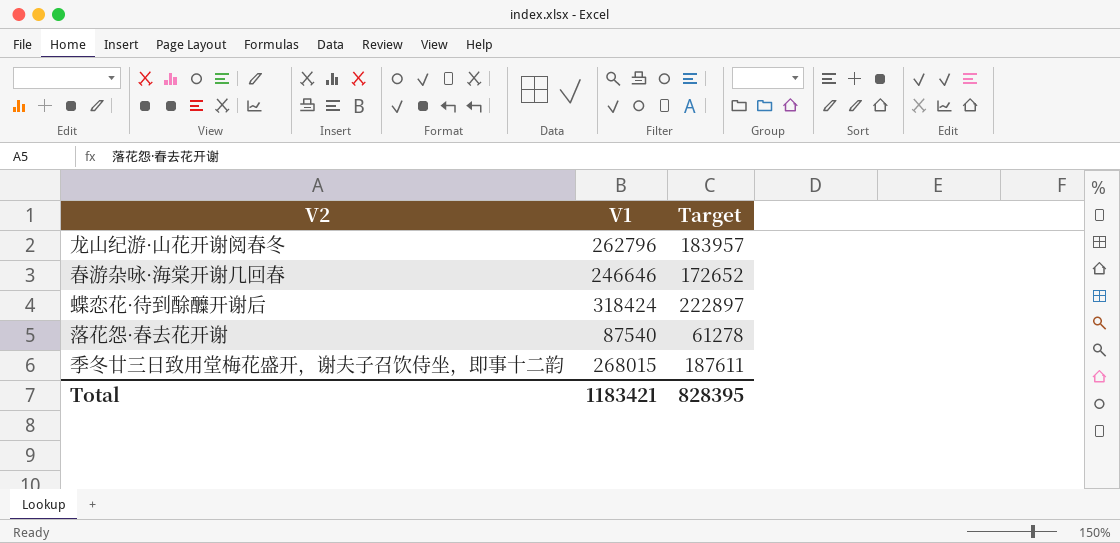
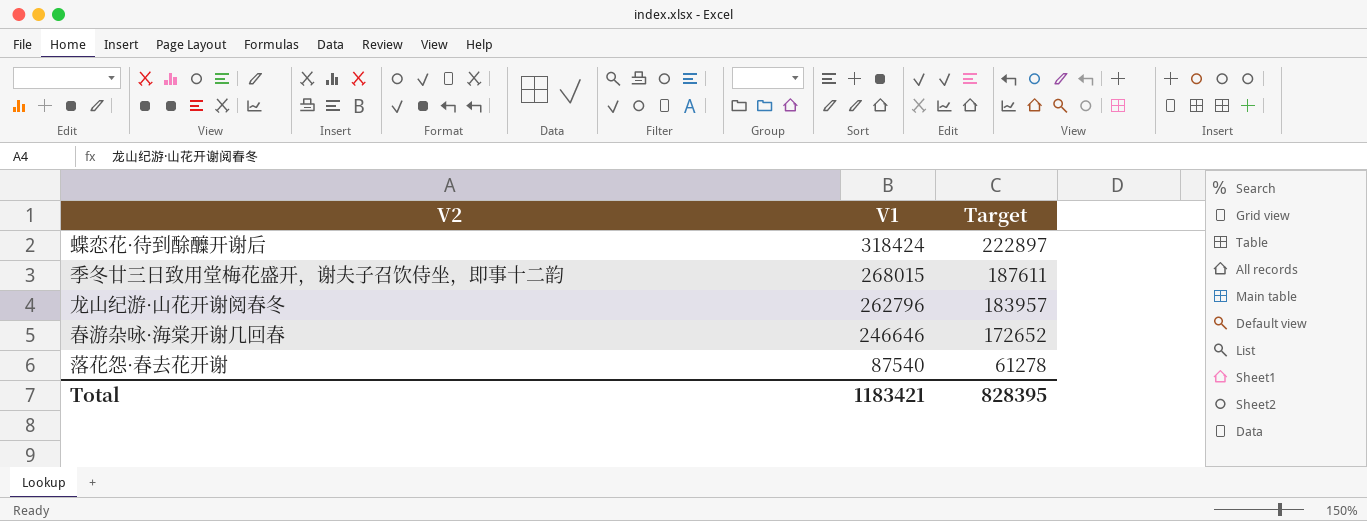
row order: none -> V1 descending

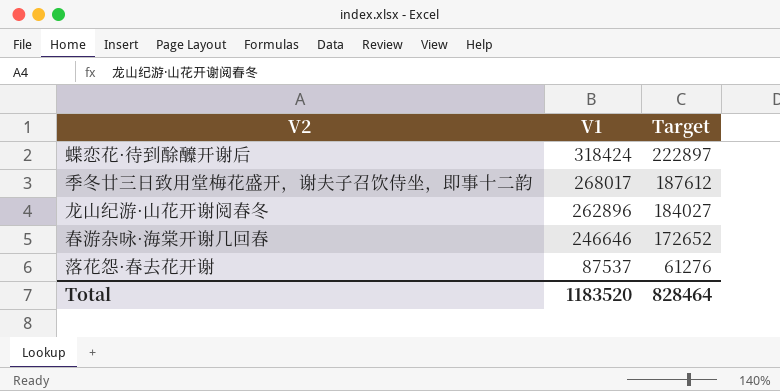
季冬廿三日致用堂梅花盛开，谢夫子召饮侍坐，即事十二韵 | V1: 268015 -> 268017
季冬廿三日致用堂梅花盛开，谢夫子召饮侍坐，即事十二韵 | Target: 187611 -> 187612
龙山纪游·山花开谢阅春冬 | V1: 262796 -> 262896
龙山纪游·山花开谢阅春冬 | Target: 183957 -> 184027
落花怨·春去花开谢 | V1: 87540 -> 87537
落花怨·春去花开谢 | Target: 61278 -> 61276
Total | V1: 1183421 -> 1183520
Total | Target: 828395 -> 828464

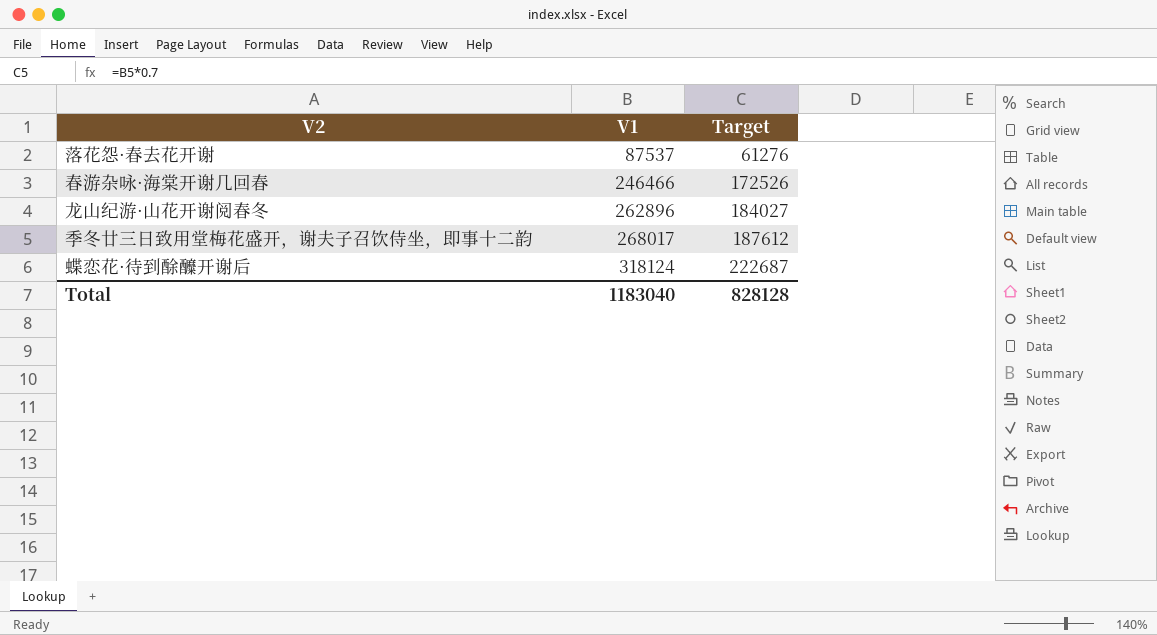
row order: V1 descending -> V1 ascending
春游杂咏·海棠开谢几回春 | V1: 246646 -> 246466
春游杂咏·海棠开谢几回春 | Target: 172652 -> 172526
蝶恋花·待到酴醾开谢后 | V1: 318424 -> 318124
蝶恋花·待到酴醾开谢后 | Target: 222897 -> 222687
Total | V1: 1183520 -> 1183040
Total | Target: 828464 -> 828128

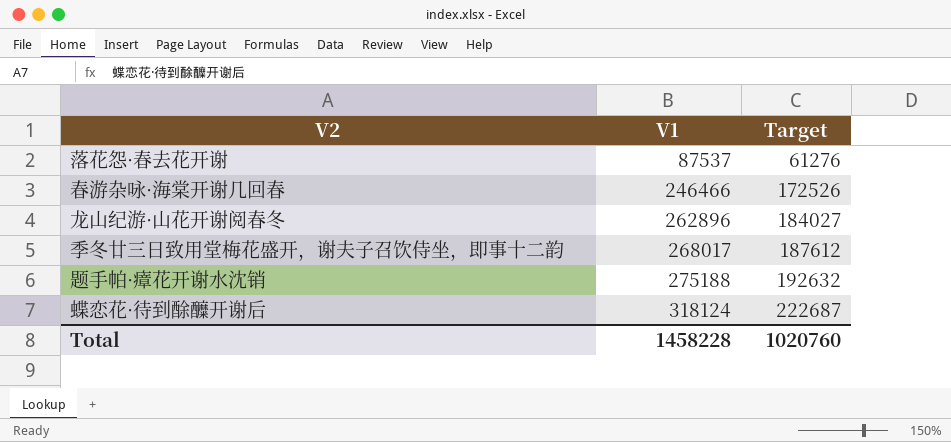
row 题手帕·瘴花开谢水沈销: none -> 275188 | 192632
Total | V1: 1183040 -> 1458228
Total | Target: 828128 -> 1020760

